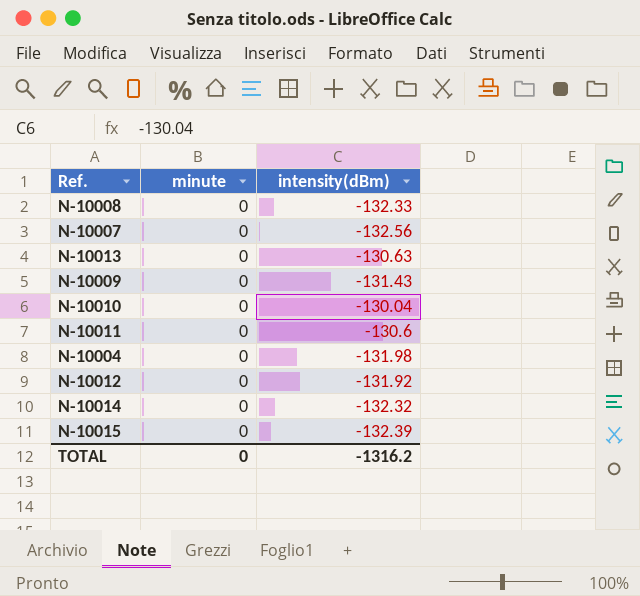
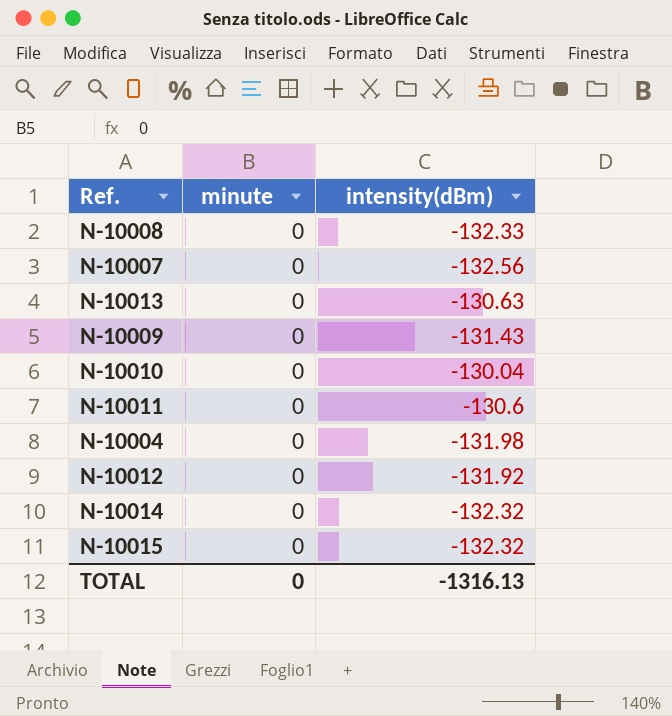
N-10015 | intensity(dBm): -132.39 -> -132.32
TOTAL | intensity(dBm): -1316.2 -> -1316.13

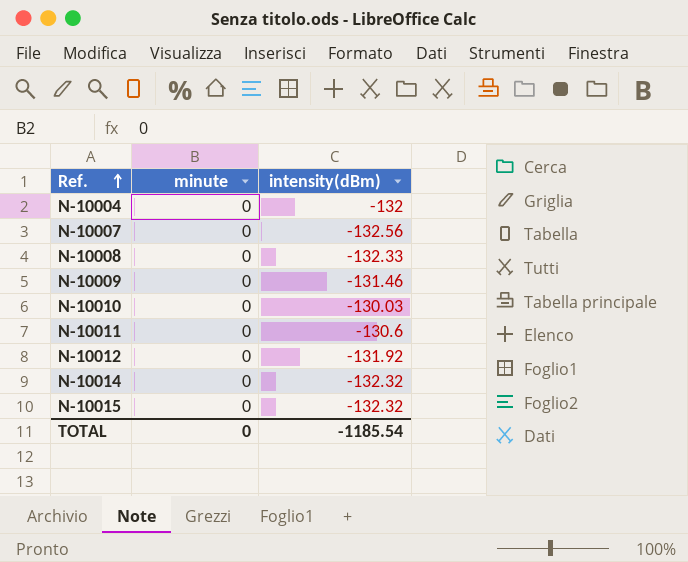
row order: none -> Ref. ascending
row N-10013: 0 | -130.63 -> none
N-10004 | intensity(dBm): -131.98 -> -132
N-10009 | intensity(dBm): -131.43 -> -131.46
N-10010 | intensity(dBm): -130.04 -> -130.03
TOTAL | intensity(dBm): -1316.13 -> -1185.54

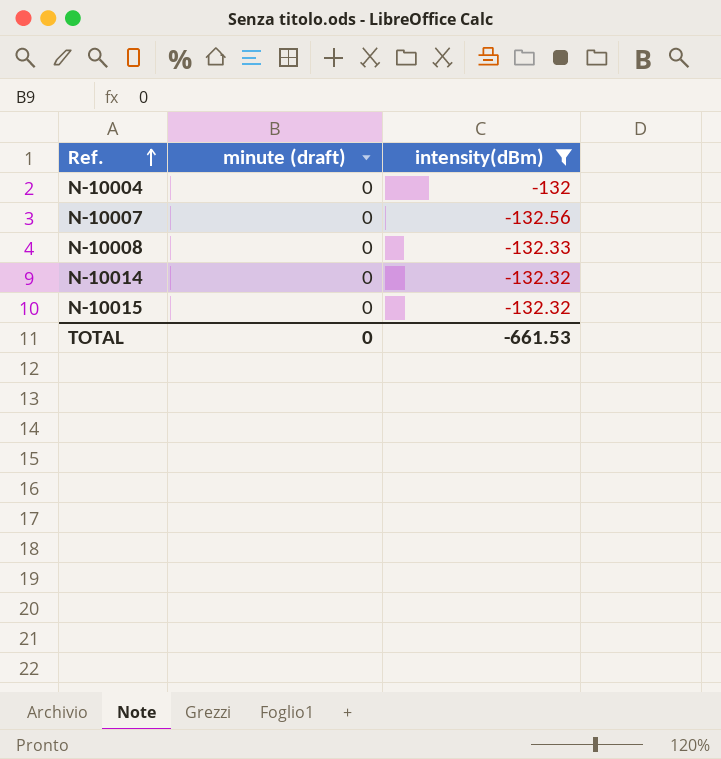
filter: none -> intensity(dBm) <= -132
column name: minute -> minute (draft)
TOTAL | intensity(dBm): -1185.54 -> -661.53

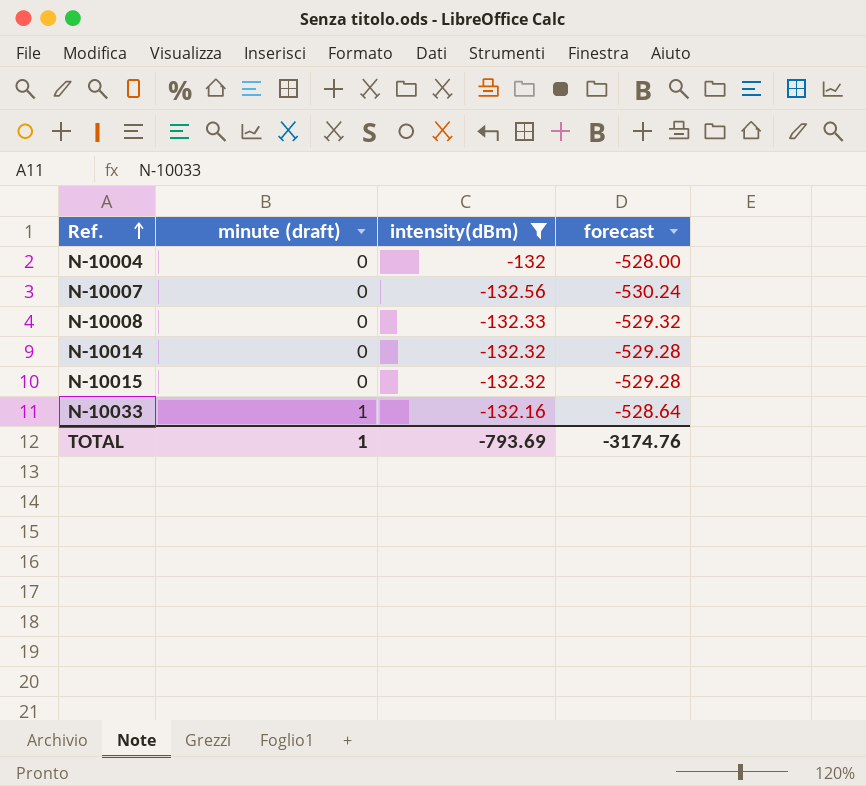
column forecast | formula: none -> [intensity(dBm)] * 4
row N-10033: none -> 1 | -132.16 | -528.64
TOTAL | minute (draft): 0 -> 1
TOTAL | intensity(dBm): -661.53 -> -793.69

